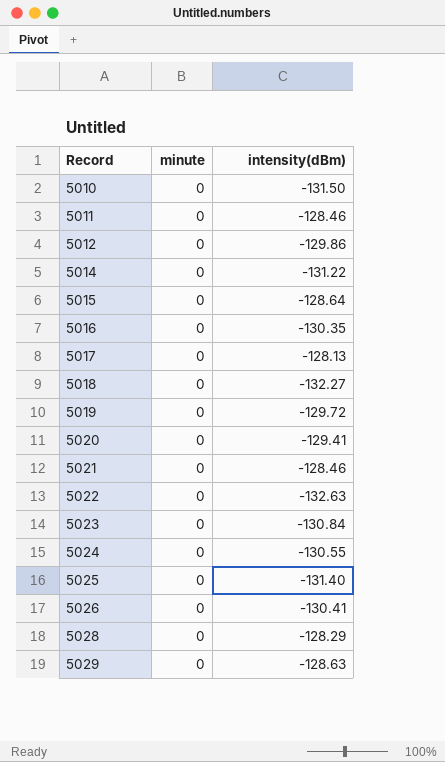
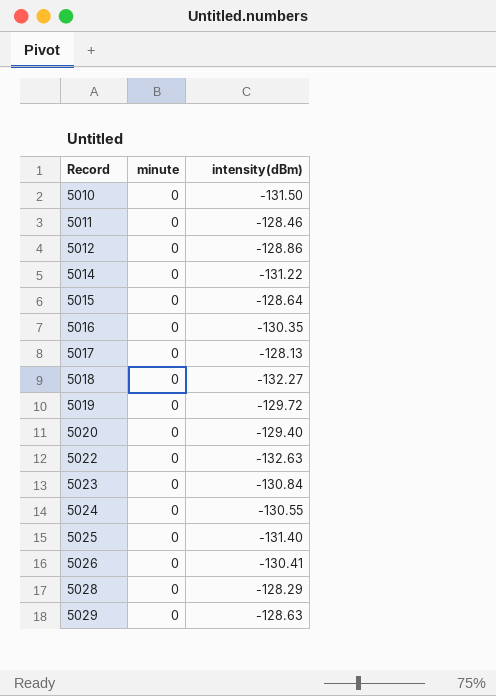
row 5021: 0 | -128.46 -> none
5012 | intensity(dBm): -129.86 -> -128.86
5020 | intensity(dBm): -129.41 -> -129.40

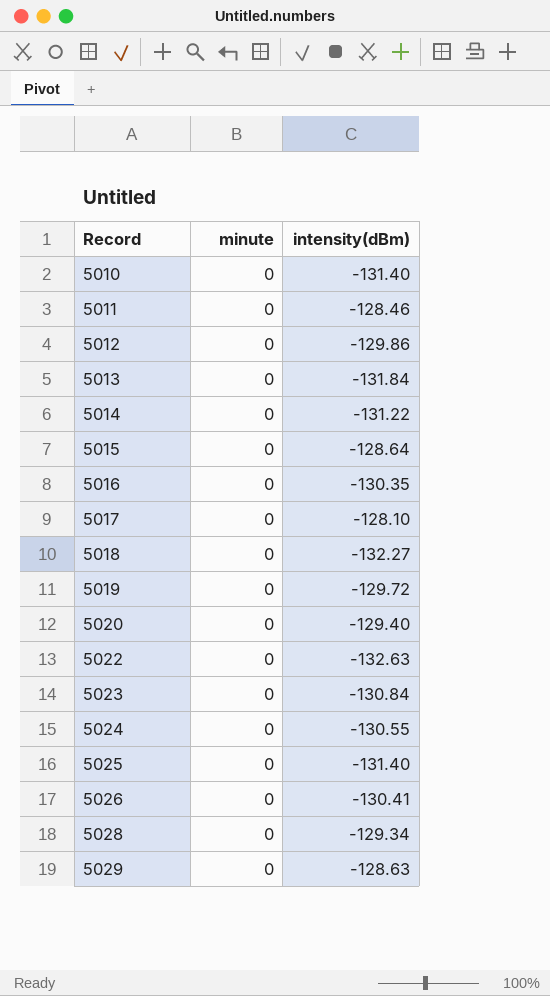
5010 | intensity(dBm): -131.50 -> -131.40
5012 | intensity(dBm): -128.86 -> -129.86
row 5013: none -> 0 | -131.84
5017 | intensity(dBm): -128.13 -> -128.10
5028 | intensity(dBm): -128.29 -> -129.34

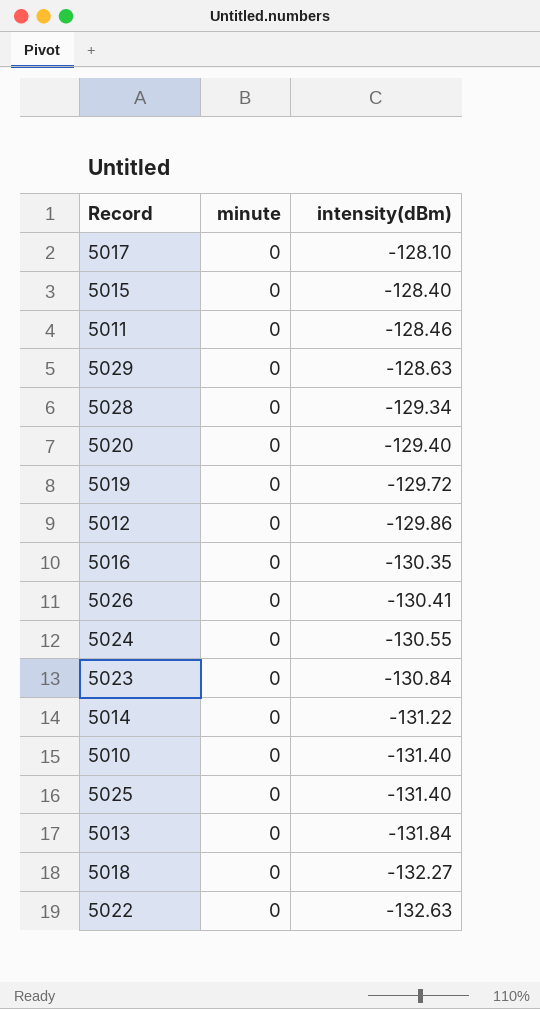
row order: Record ascending -> intensity(dBm) descending
5015 | intensity(dBm): -128.64 -> -128.40

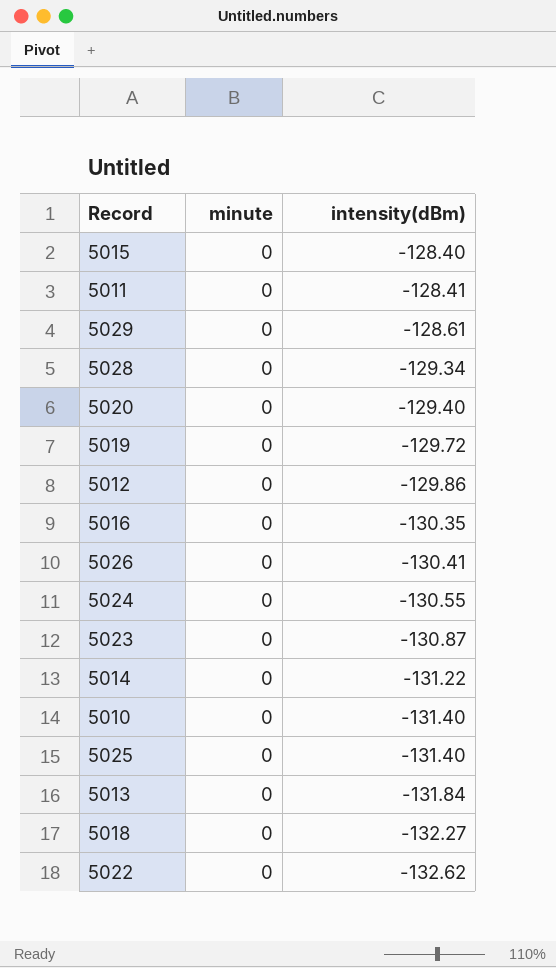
row 5017: 0 | -128.10 -> none
5011 | intensity(dBm): -128.46 -> -128.41
5029 | intensity(dBm): -128.63 -> -128.61
5023 | intensity(dBm): -130.84 -> -130.87
5022 | intensity(dBm): -132.63 -> -132.62

